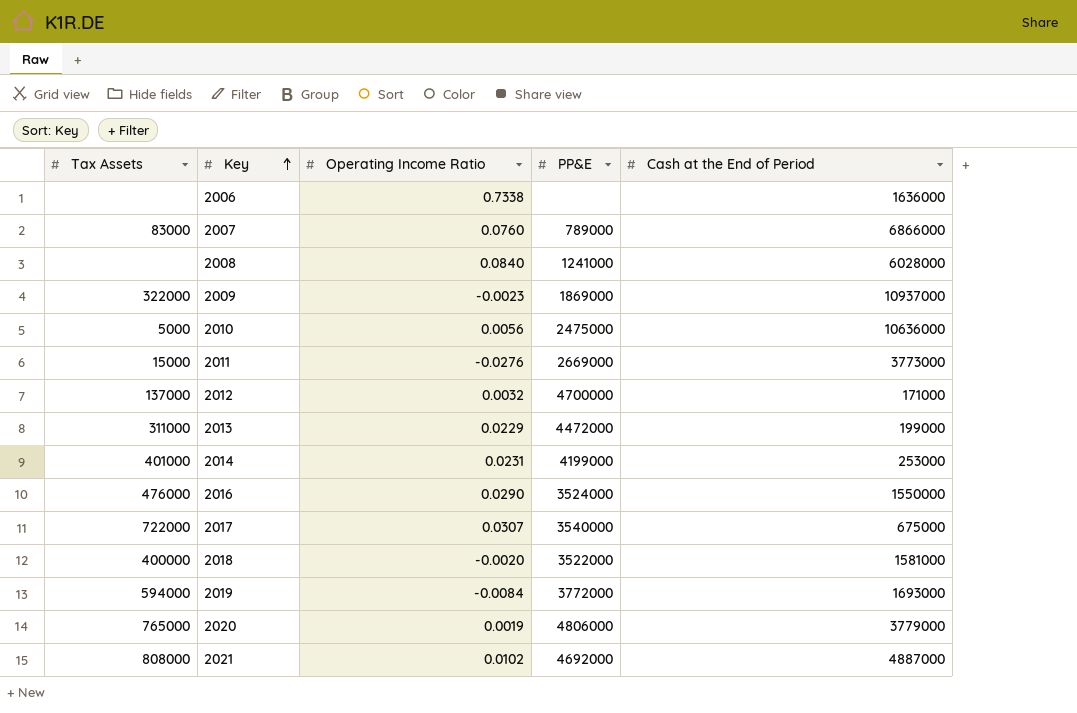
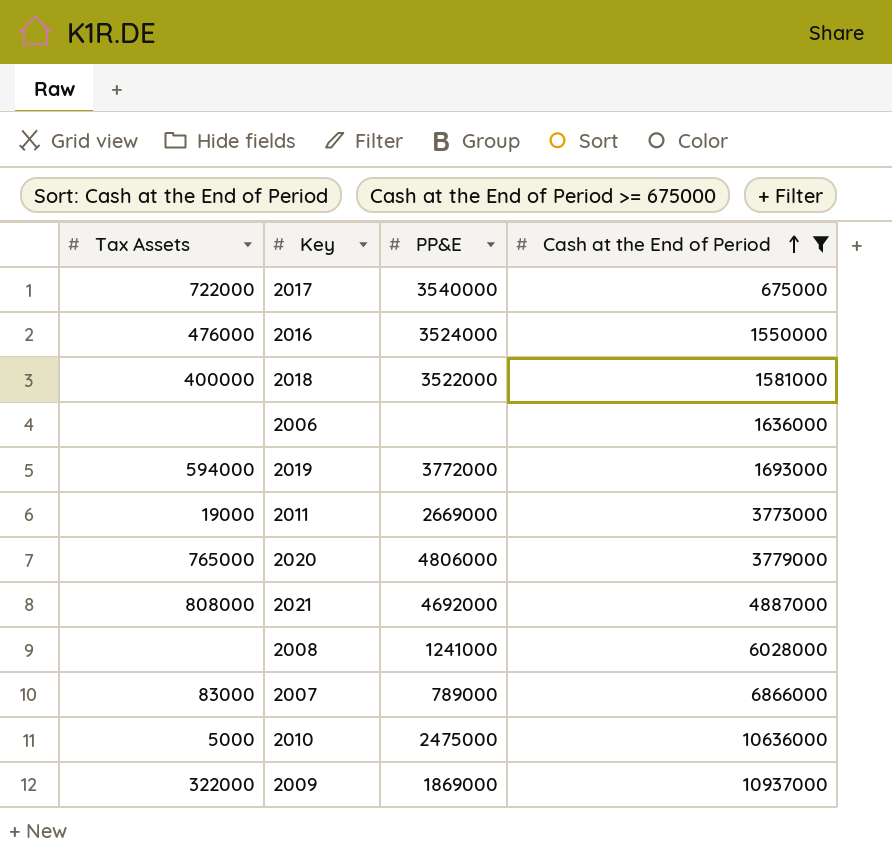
filter: none -> Cash at the End of Period >= 675000
row order: Key ascending -> Cash at the End of Period ascending
column Operating Income Ratio | position: 3 -> none
2011 | Tax Assets: 15000 -> 19000

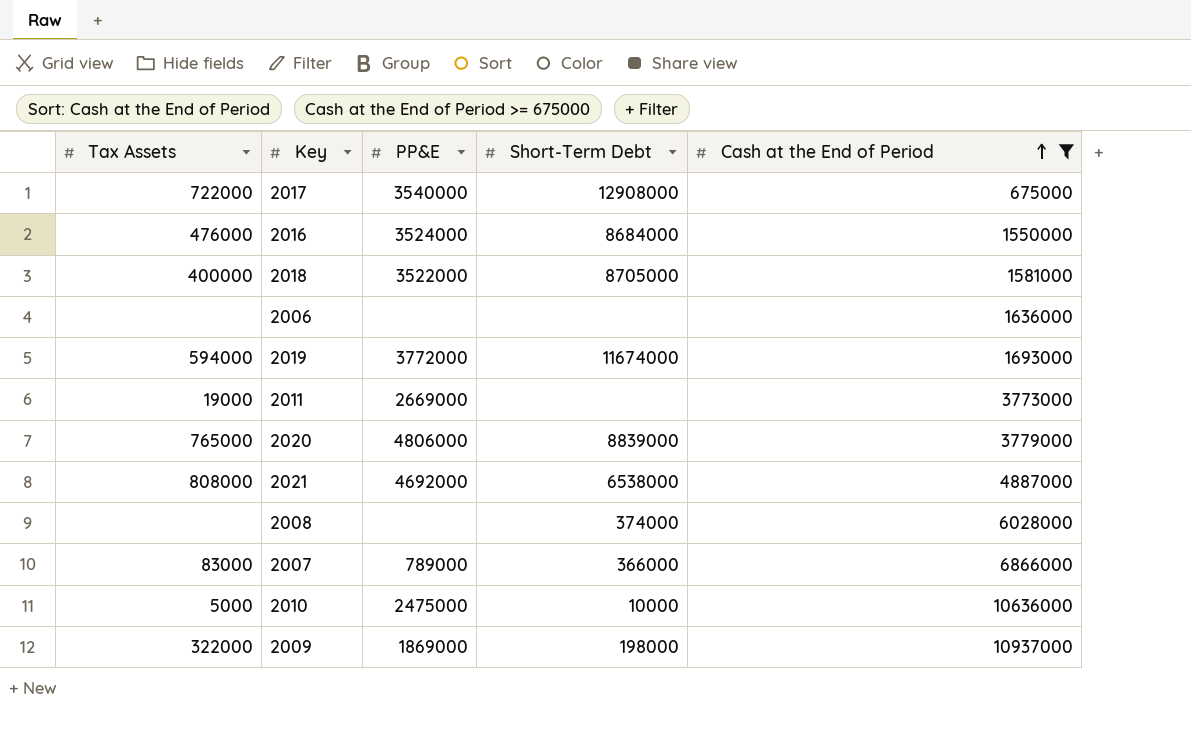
column Short-Term Debt | position: none -> 4
2008 | PP&E: 1241000 -> none

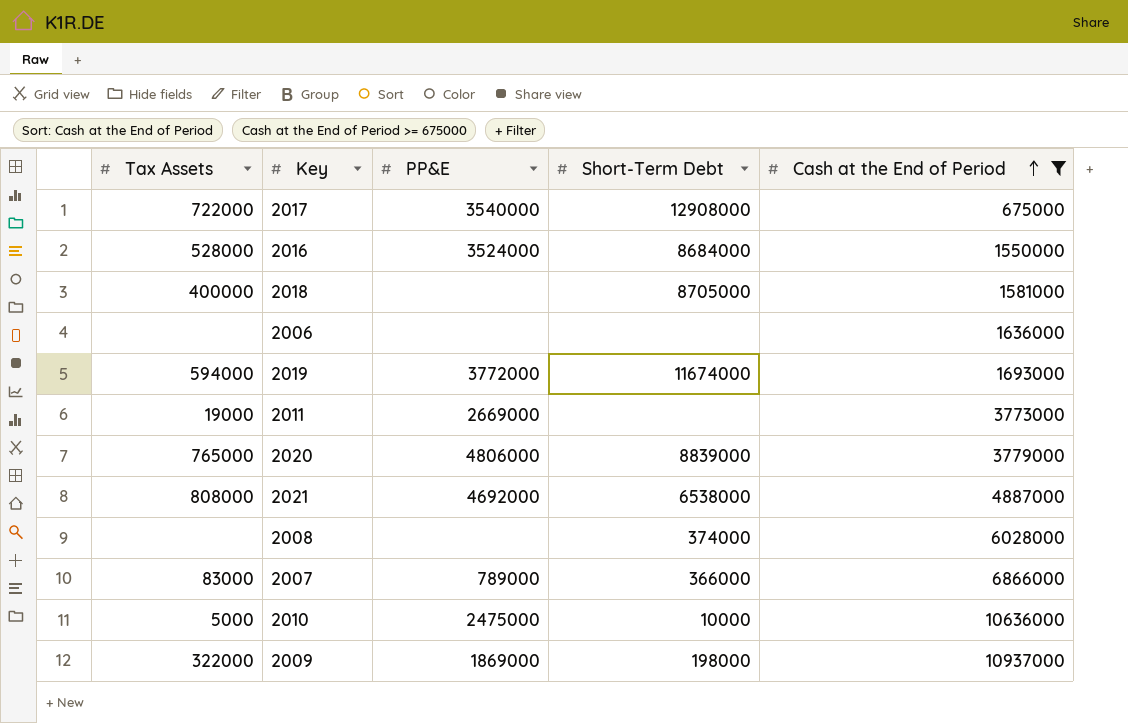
2016 | Tax Assets: 476000 -> 528000
2018 | PP&E: 3522000 -> none

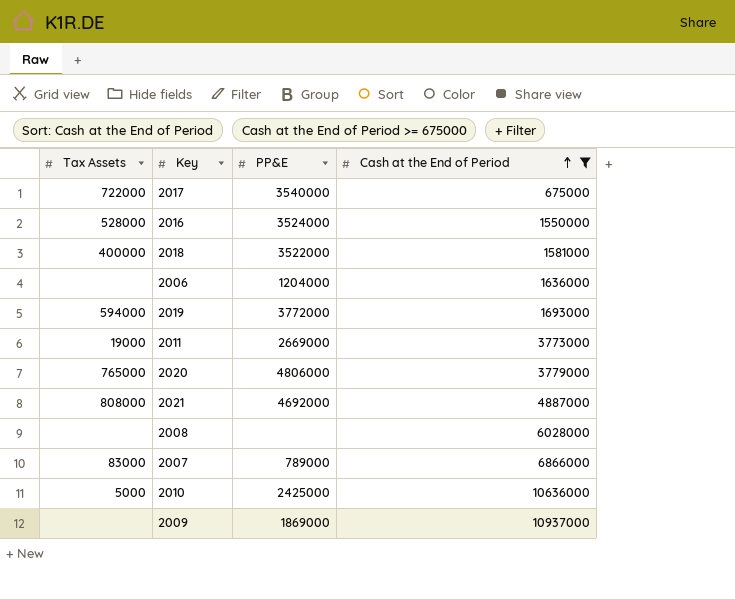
column Short-Term Debt | position: 4 -> none
2018 | PP&E: none -> 3522000
2006 | PP&E: none -> 1204000
2010 | PP&E: 2475000 -> 2425000
2009 | Tax Assets: 322000 -> none

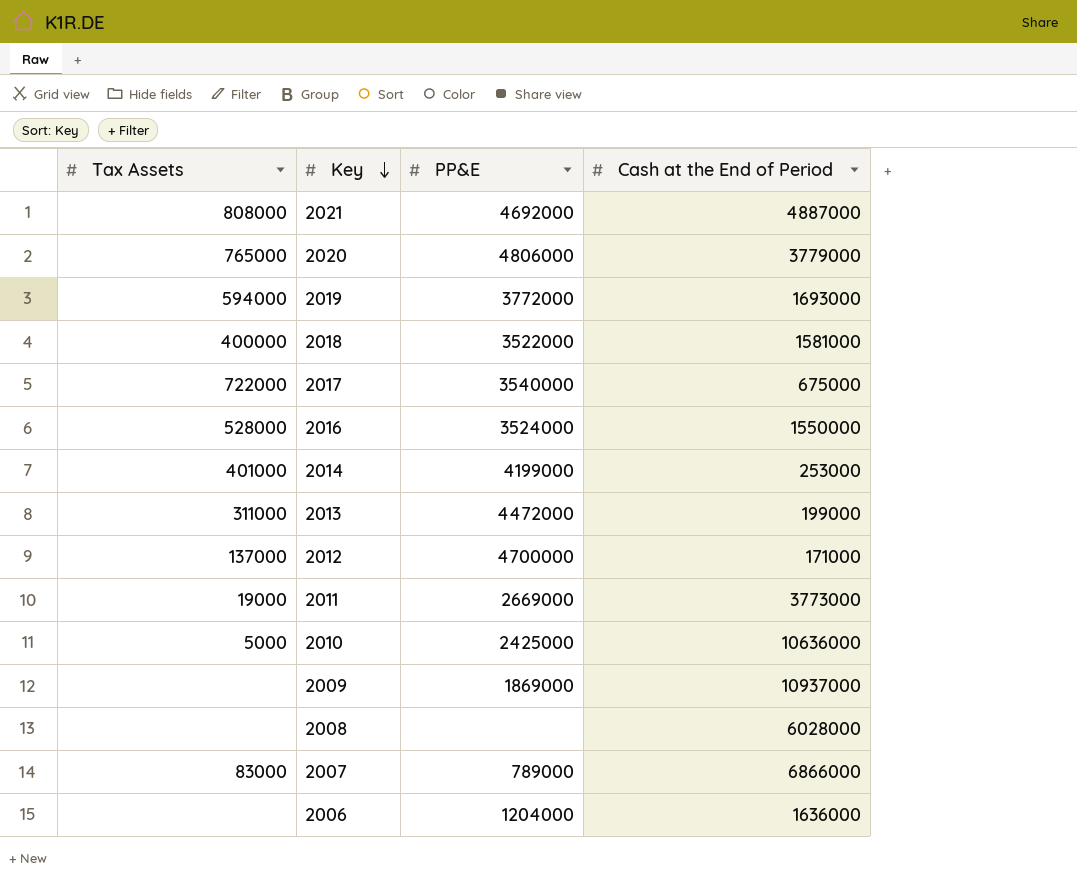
filter: Cash at the End of Period >= 675000 -> none
row order: Cash at the End of Period ascending -> Key descending

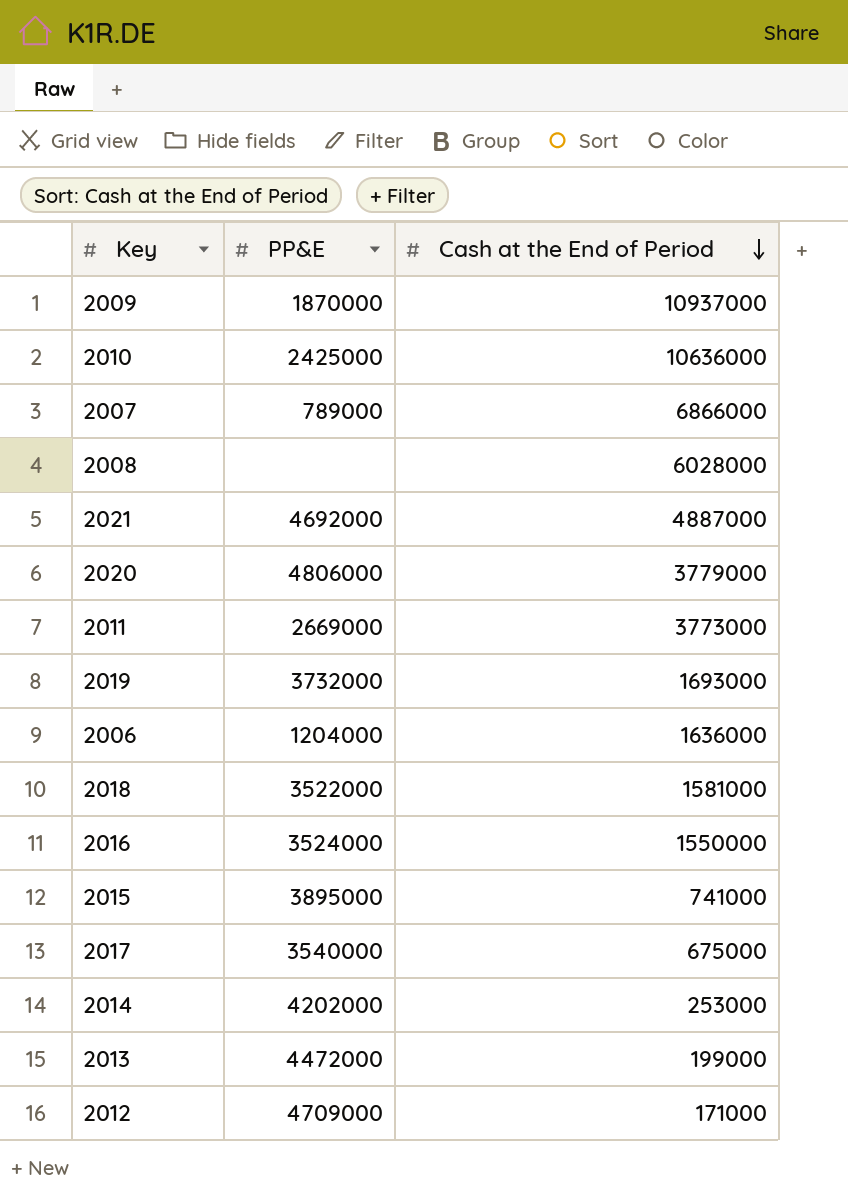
row order: Key descending -> Cash at the End of Period descending
column Tax Assets | position: 1 -> none
2009 | PP&E: 1869000 -> 1870000
2019 | PP&E: 3772000 -> 3732000
row 2015: none -> 3895000 | 741000
2014 | PP&E: 4199000 -> 4202000
2012 | PP&E: 4700000 -> 4709000

